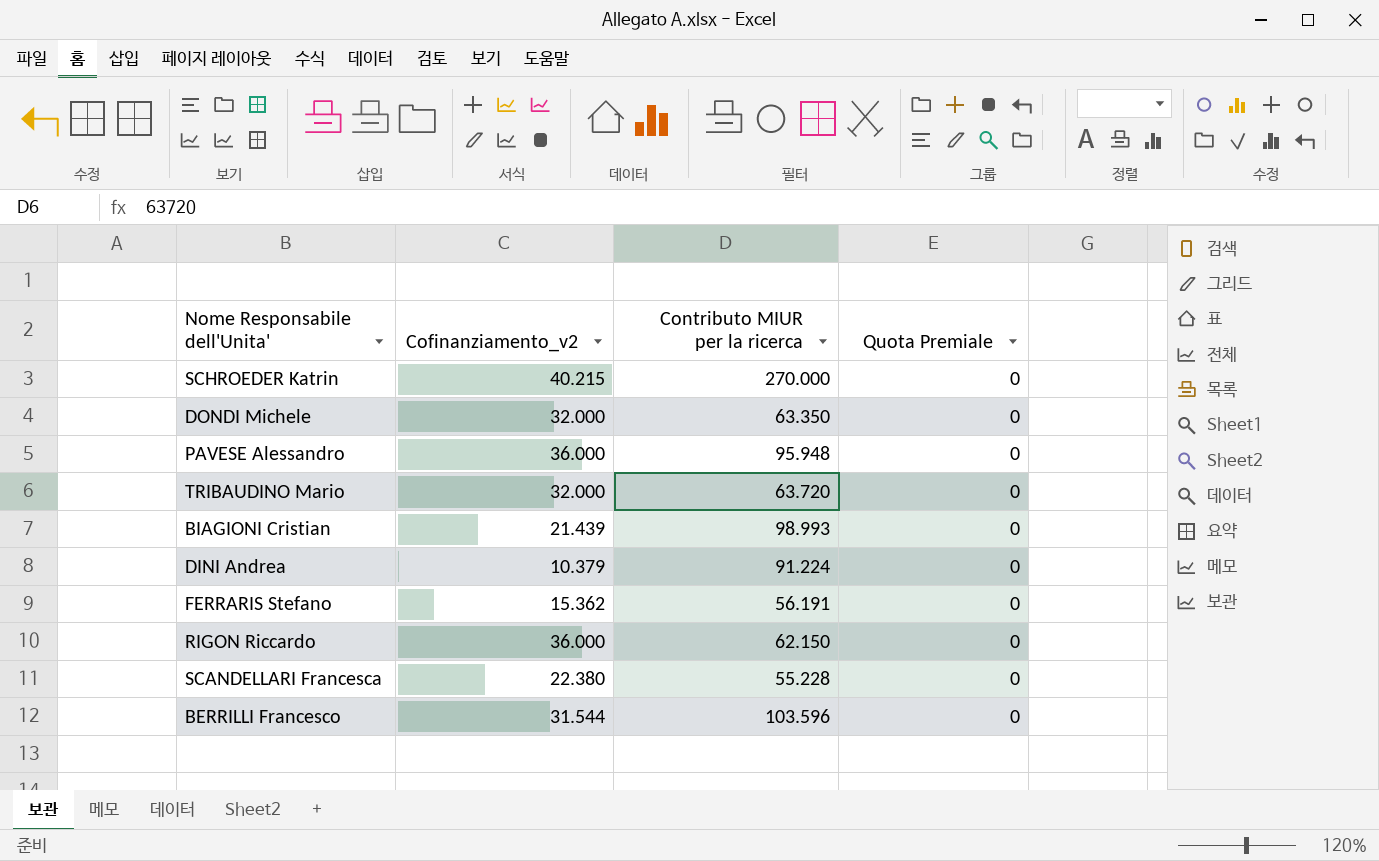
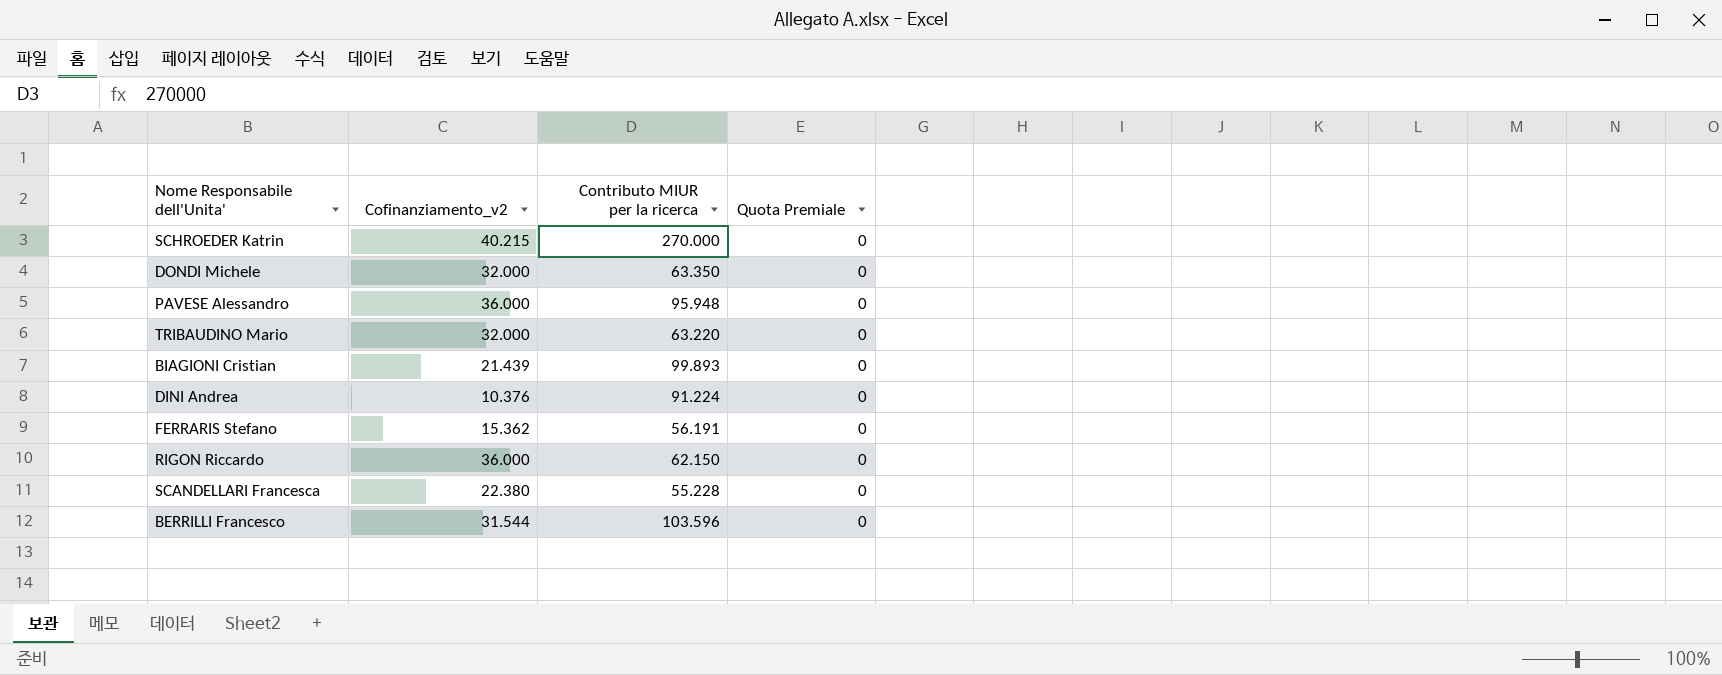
TRIBAUDINO Mario | Contributo MIUR per la ricerca: 63.720 -> 63.220
BIAGIONI Cristian | Contributo MIUR per la ricerca: 98.993 -> 99.893
DINI Andrea | Cofinanziamento_v2: 10.379 -> 10.376

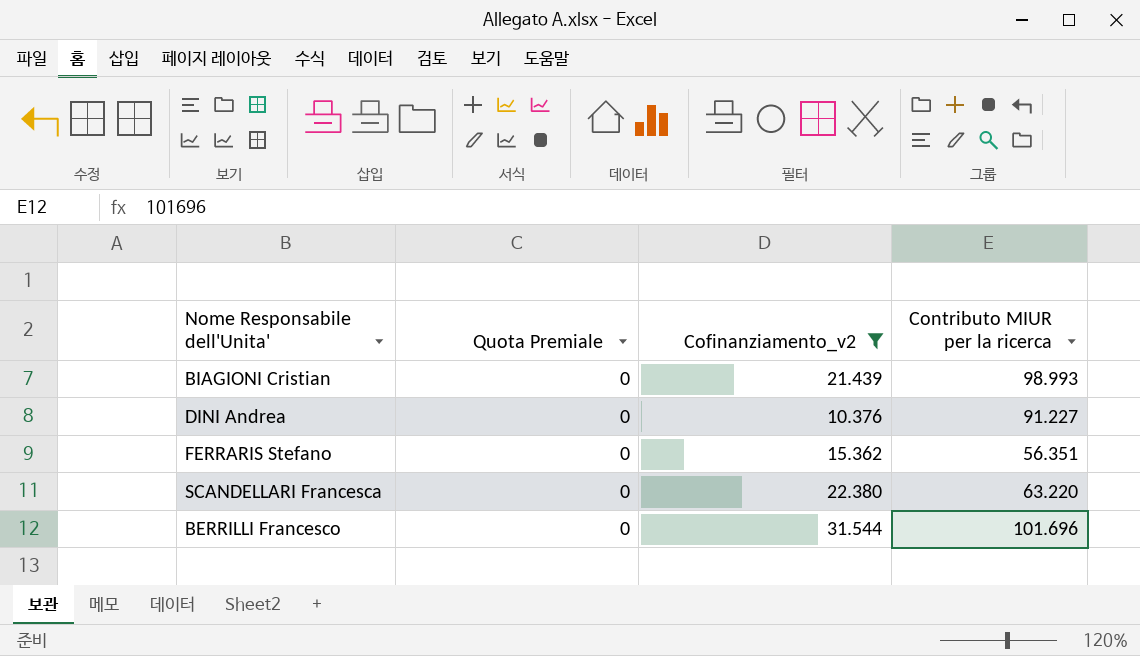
filter: none -> Cofinanziamento_v2 <= 31.544
column Quota Premiale | position: 4 -> 2
BIAGIONI Cristian | Contributo MIUR per la ricerca: 99.893 -> 98.993
DINI Andrea | Contributo MIUR per la ricerca: 91.224 -> 91.227
FERRARIS Stefano | Contributo MIUR per la ricerca: 56.191 -> 56.351
SCANDELLARI Francesca | Contributo MIUR per la ricerca: 55.228 -> 63.220
BERRILLI Francesco | Contributo MIUR per la ricerca: 103.596 -> 101.696

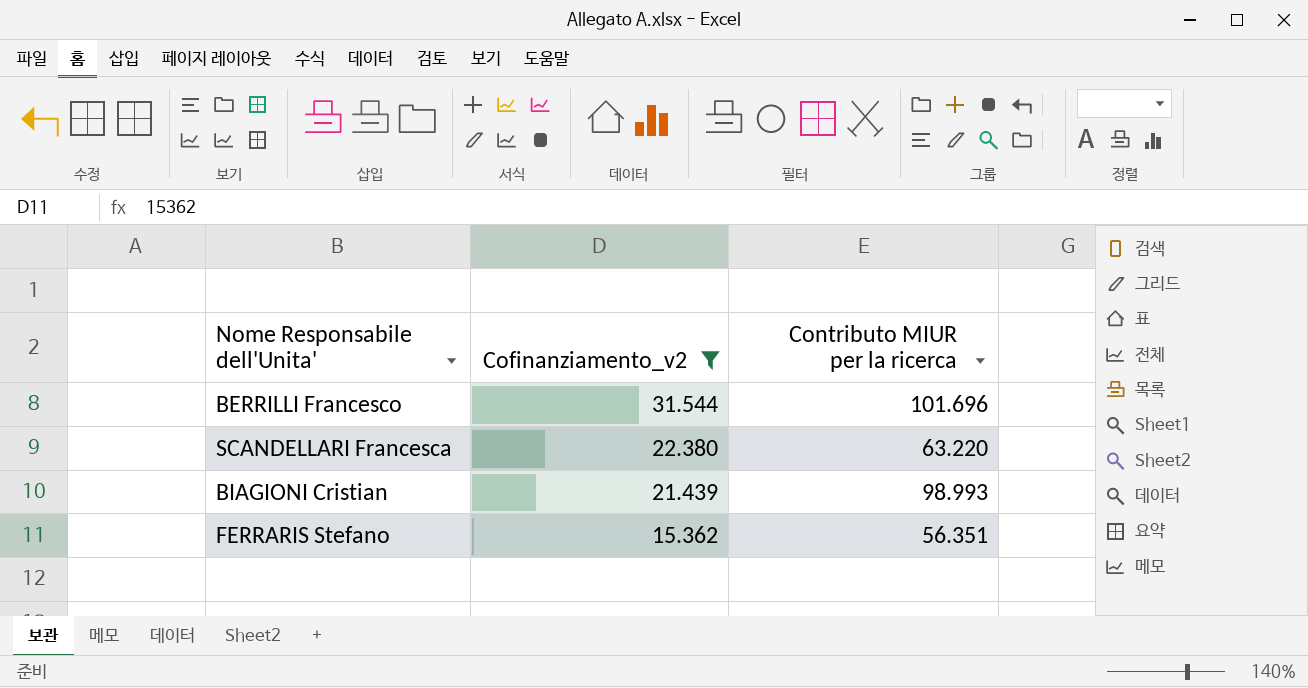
row order: none -> Cofinanziamento_v2 descending
column Quota Premiale | position: 2 -> none
row DINI Andrea: 0 | 10.376 | 91.227 -> none

